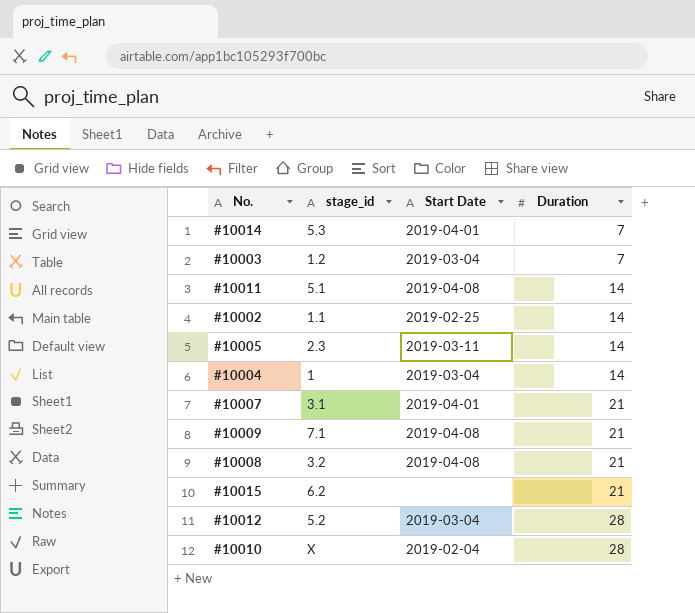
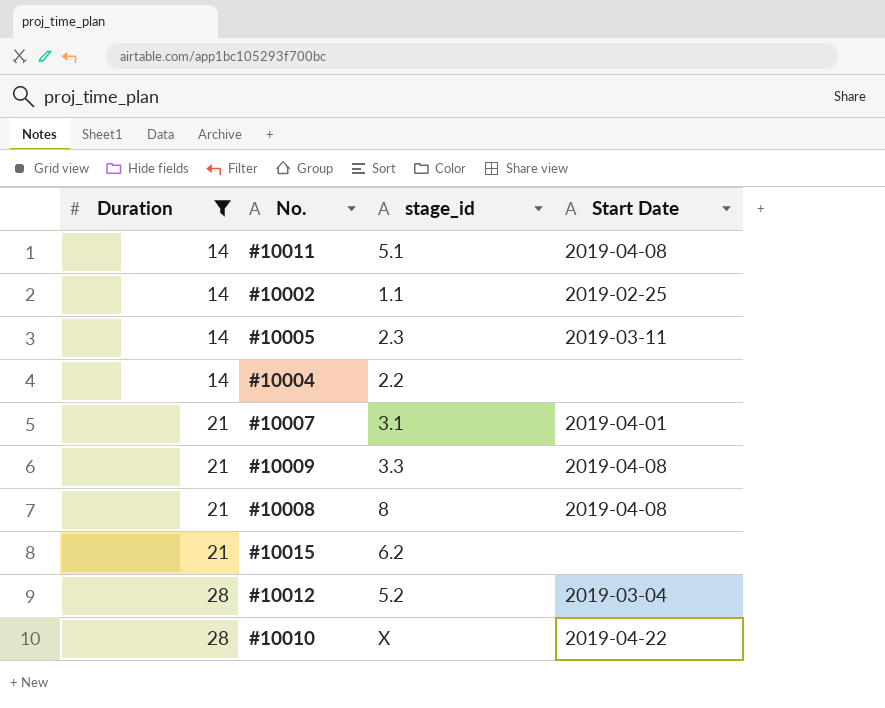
filter: none -> Duration != 7
column Duration | position: 4 -> 1
#10004 | stage_id: 1 -> 2.2
#10004 | Start Date: 2019-03-04 -> none
#10009 | stage_id: 7.1 -> 3.3
#10008 | stage_id: 3.2 -> 8
#10010 | Start Date: 2019-02-04 -> 2019-04-22

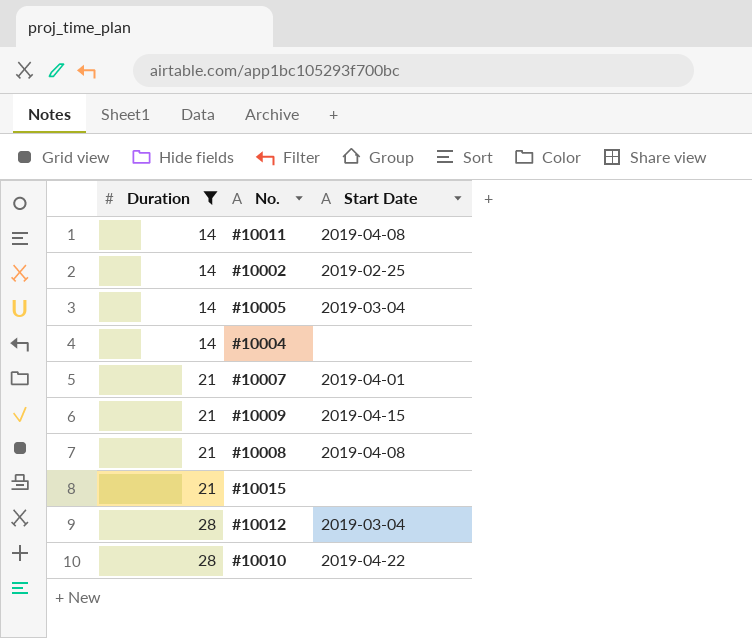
column stage_id | position: 3 -> none
#10005 | Start Date: 2019-03-11 -> 2019-03-04
#10009 | Start Date: 2019-04-08 -> 2019-04-15

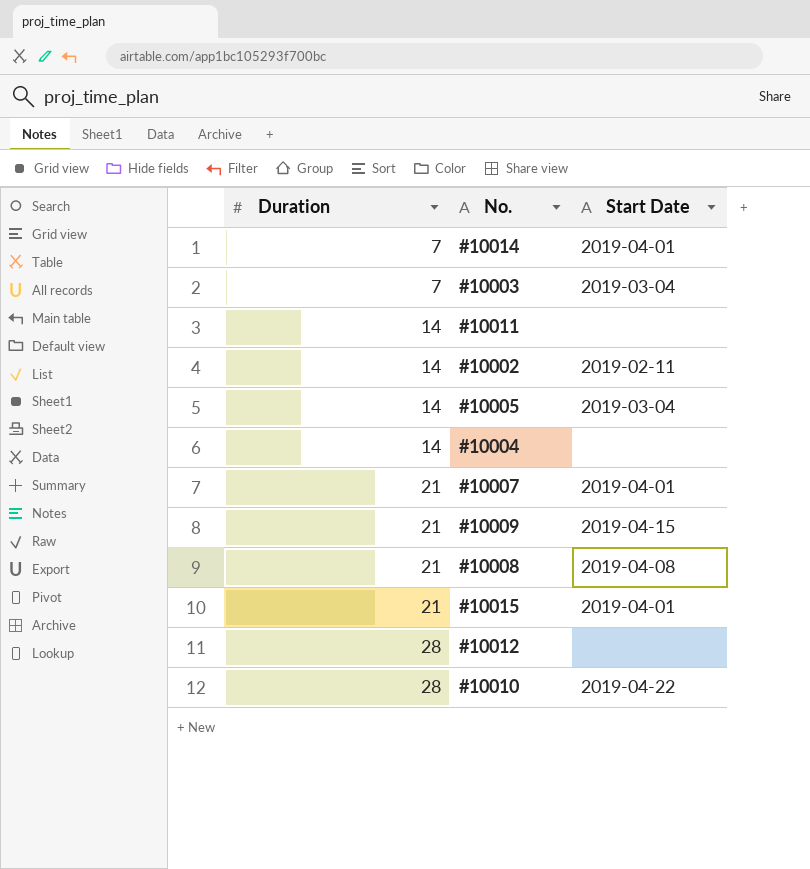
filter: Duration != 7 -> none
#10011 | Start Date: 2019-04-08 -> none
#10002 | Start Date: 2019-02-25 -> 2019-02-11
#10015 | Start Date: none -> 2019-04-01
#10012 | Start Date: 2019-03-04 -> none

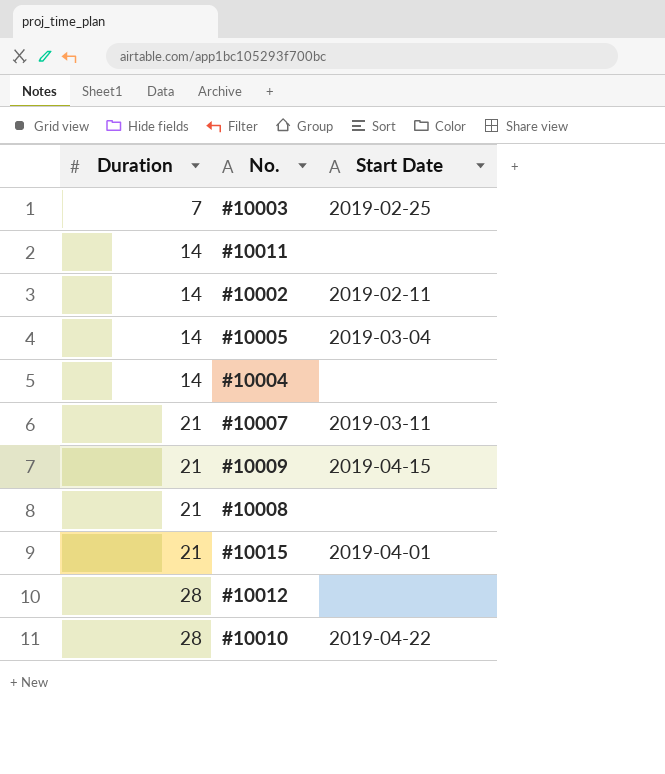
row #10014: 7 | 2019-04-01 -> none
#10003 | Start Date: 2019-03-04 -> 2019-02-25
#10007 | Start Date: 2019-04-01 -> 2019-03-11
#10008 | Start Date: 2019-04-08 -> none

